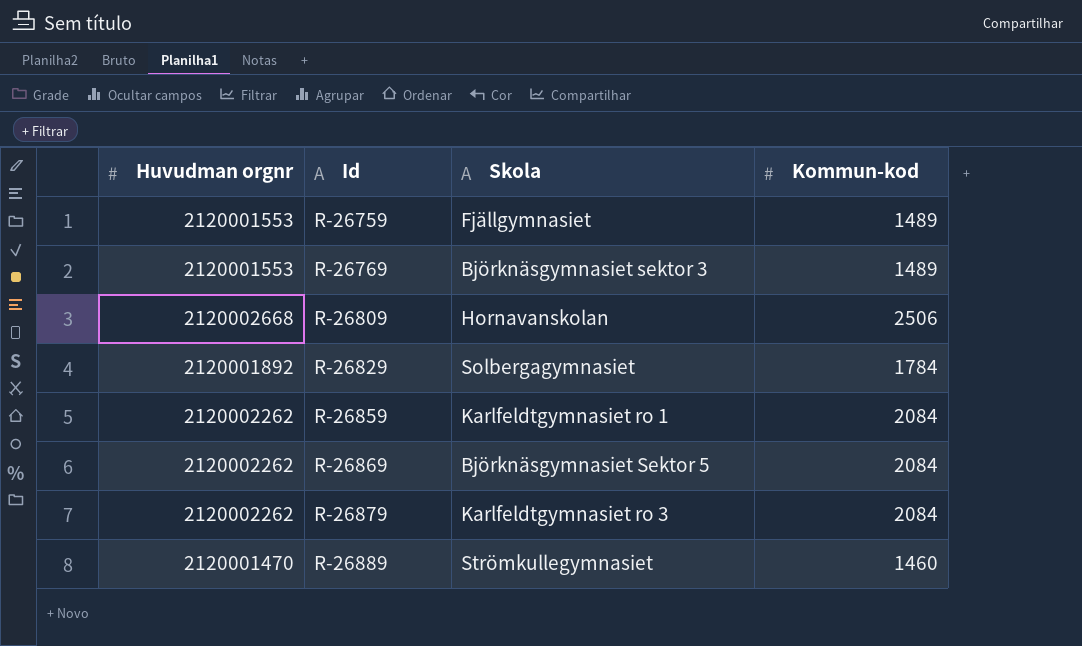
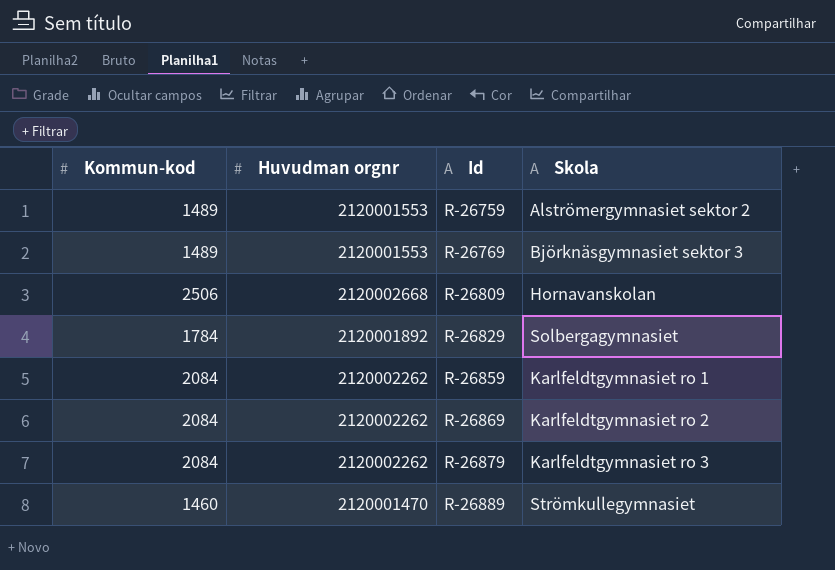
column Kommun-kod | position: 4 -> 1
R-26759 | Skola: Fjällgymnasiet -> Alströmergymnasiet sektor 2
R-26869 | Skola: Björknäsgymnasiet Sektor 5 -> Karlfeldtgymnasiet ro 2

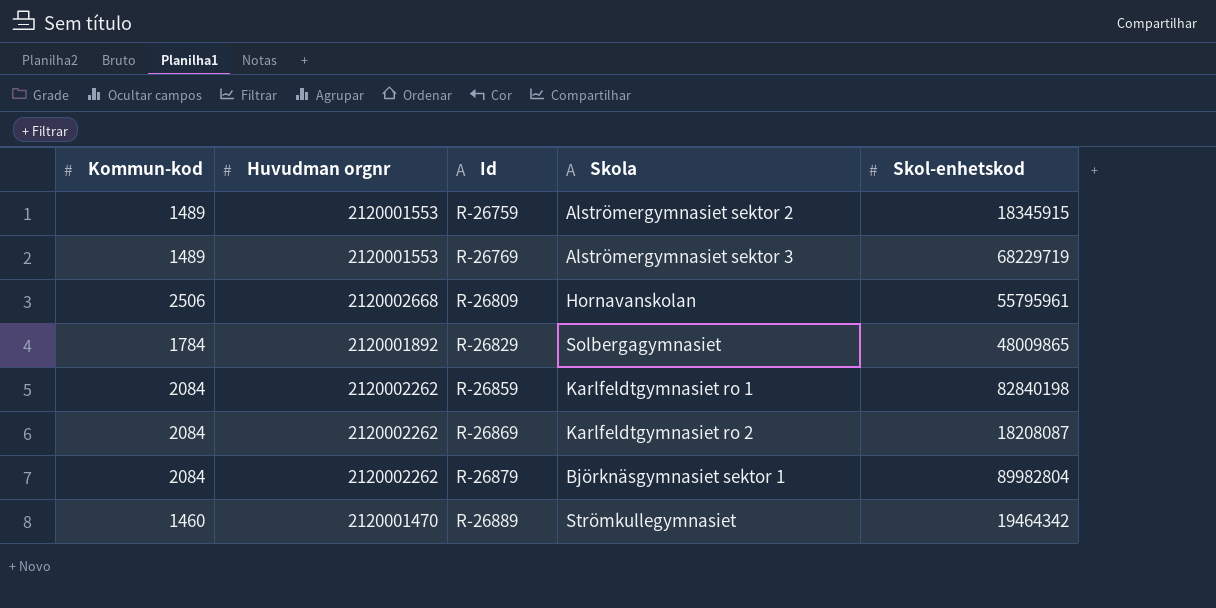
column Skol-enhetskod | position: none -> 5
R-26769 | Skola: Björknäsgymnasiet sektor 3 -> Alströmergymnasiet sektor 3
R-26879 | Skola: Karlfeldtgymnasiet ro 3 -> Björknäsgymnasiet sektor 1

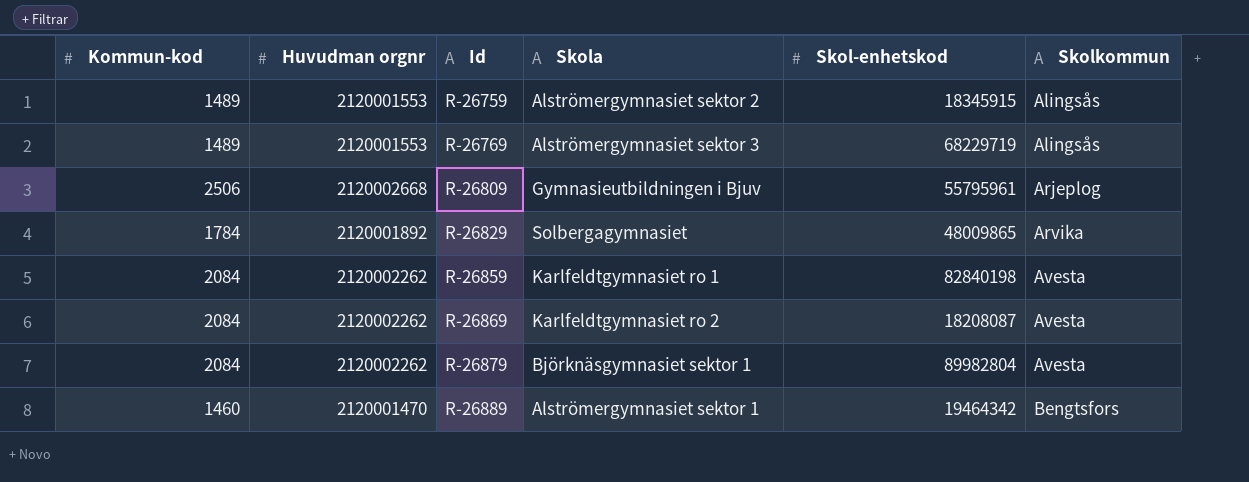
column Skolkommun | position: none -> 6
R-26809 | Skola: Hornavanskolan -> Gymnasieutbildningen i Bjuv
R-26889 | Skola: Strömkullegymnasiet -> Alströmergymnasiet sektor 1

